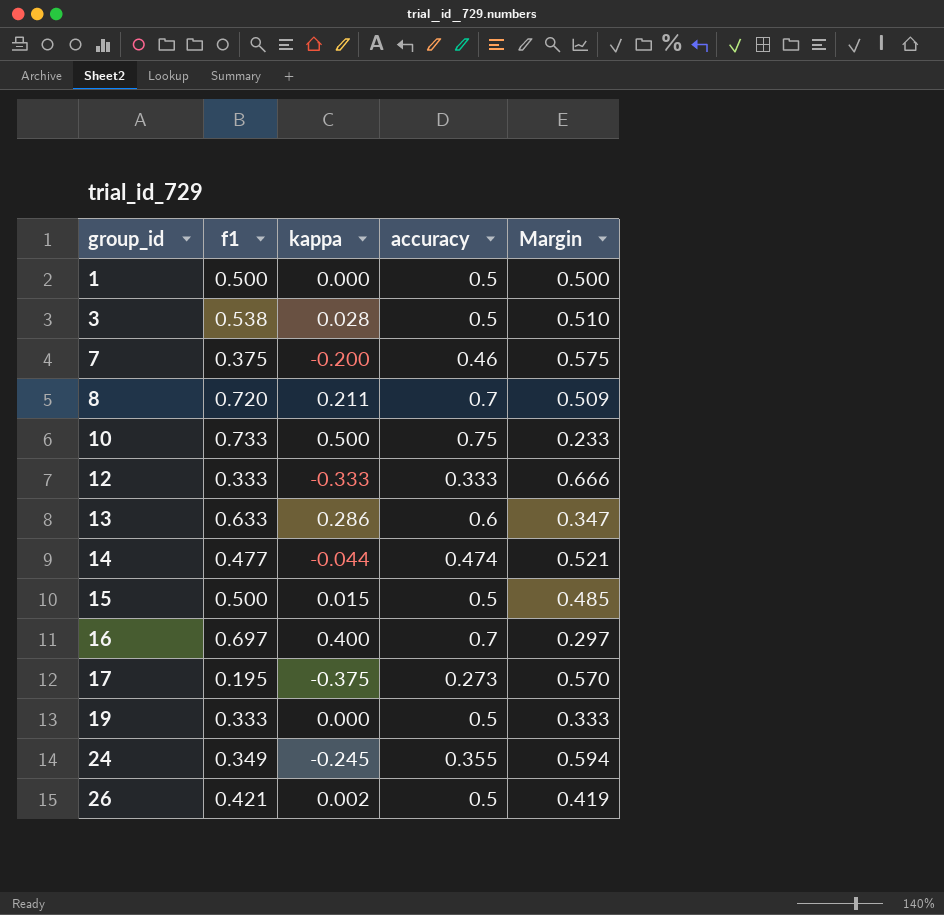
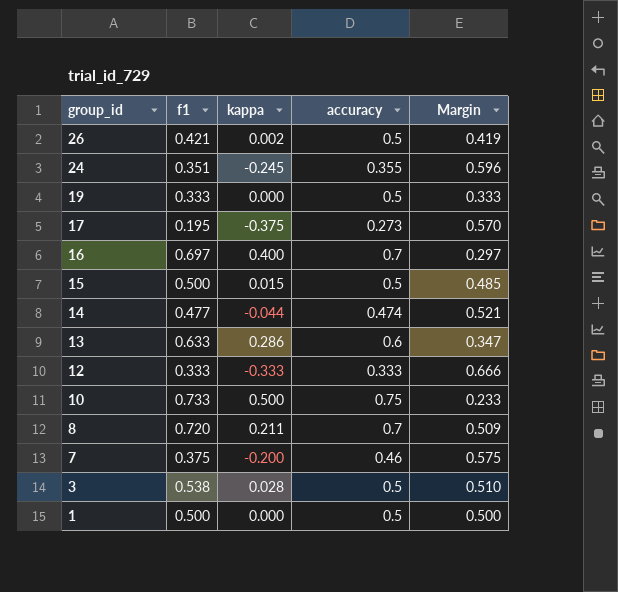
row order: group_id ascending -> group_id descending
24 | f1: 0.349 -> 0.351
24 | Margin: 0.594 -> 0.596

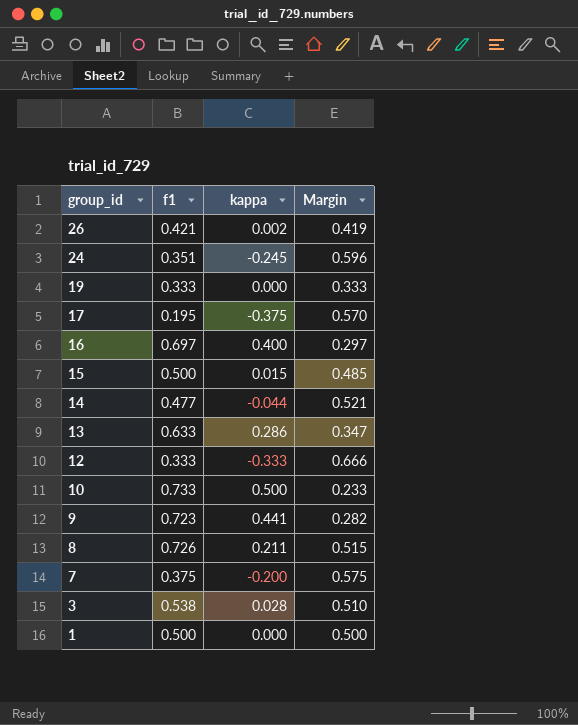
column accuracy | position: 4 -> none
row 9: none -> 0.723 | 0.441 | 0.282
8 | f1: 0.720 -> 0.726
8 | Margin: 0.509 -> 0.515

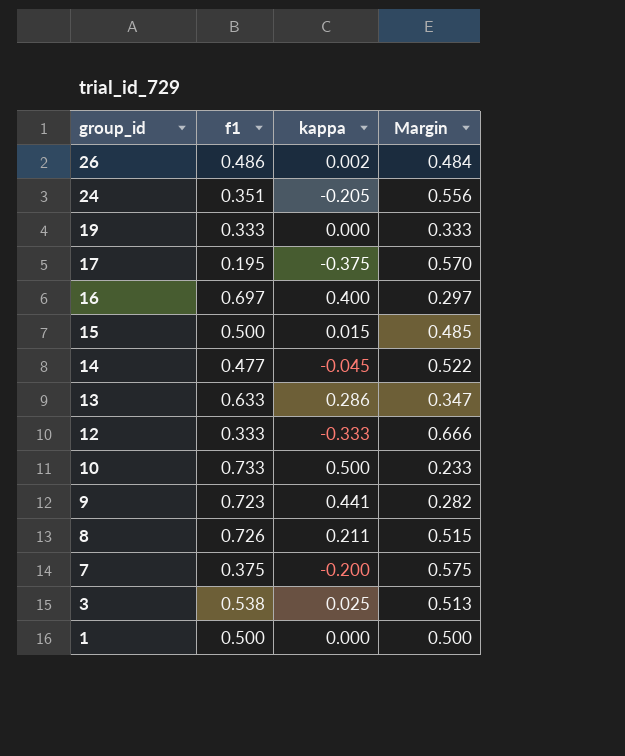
26 | f1: 0.421 -> 0.486
26 | Margin: 0.419 -> 0.484
24 | kappa: -0.245 -> -0.205
24 | Margin: 0.596 -> 0.556
14 | kappa: -0.044 -> -0.045
14 | Margin: 0.521 -> 0.522
3 | kappa: 0.028 -> 0.025
3 | Margin: 0.510 -> 0.513

